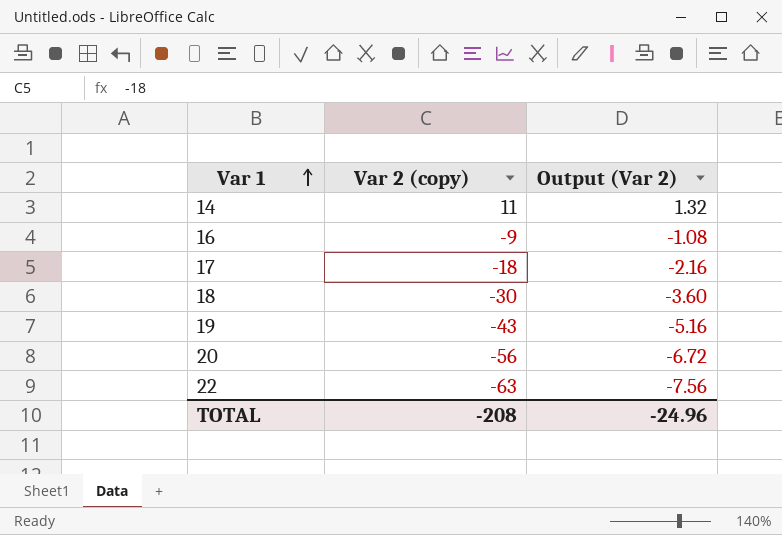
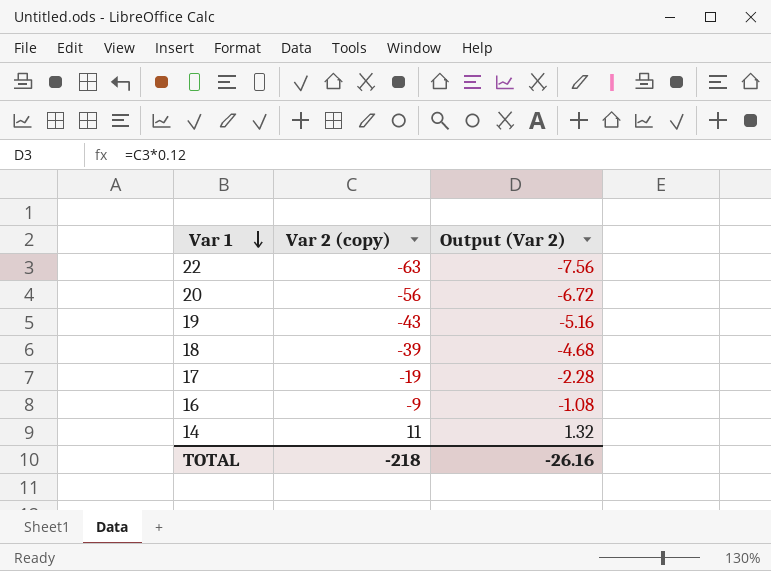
row order: Var 1 ascending -> Var 1 descending
18 | Var 2 (copy): -30 -> -39
18 | Output (Var 2): -3.60 -> -4.68
17 | Var 2 (copy): -18 -> -19
17 | Output (Var 2): -2.16 -> -2.28
TOTAL | Var 2 (copy): -208 -> -218
TOTAL | Output (Var 2): -24.96 -> -26.16

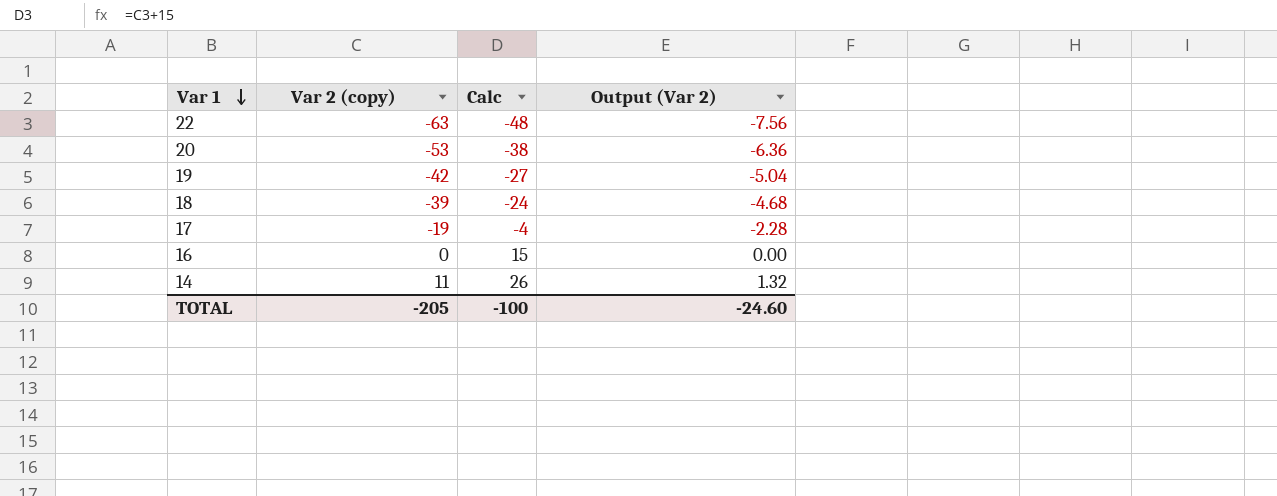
column Calc | formula: none -> [Var 2 (copy)] + 15
20 | Var 2 (copy): -56 -> -53
20 | Output (Var 2): -6.72 -> -6.36
19 | Var 2 (copy): -43 -> -42
19 | Output (Var 2): -5.16 -> -5.04
16 | Var 2 (copy): -9 -> 0
16 | Output (Var 2): -1.08 -> 0.00
TOTAL | Var 2 (copy): -218 -> -205
TOTAL | Output (Var 2): -26.16 -> -24.60

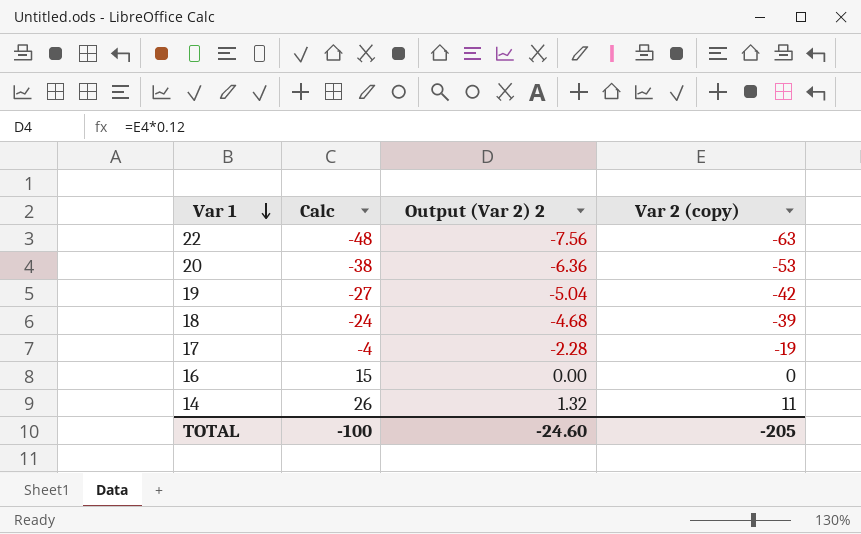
column name: Output (Var 2) -> Output (Var 2) 2
column Var 2 (copy) | position: 2 -> 4

